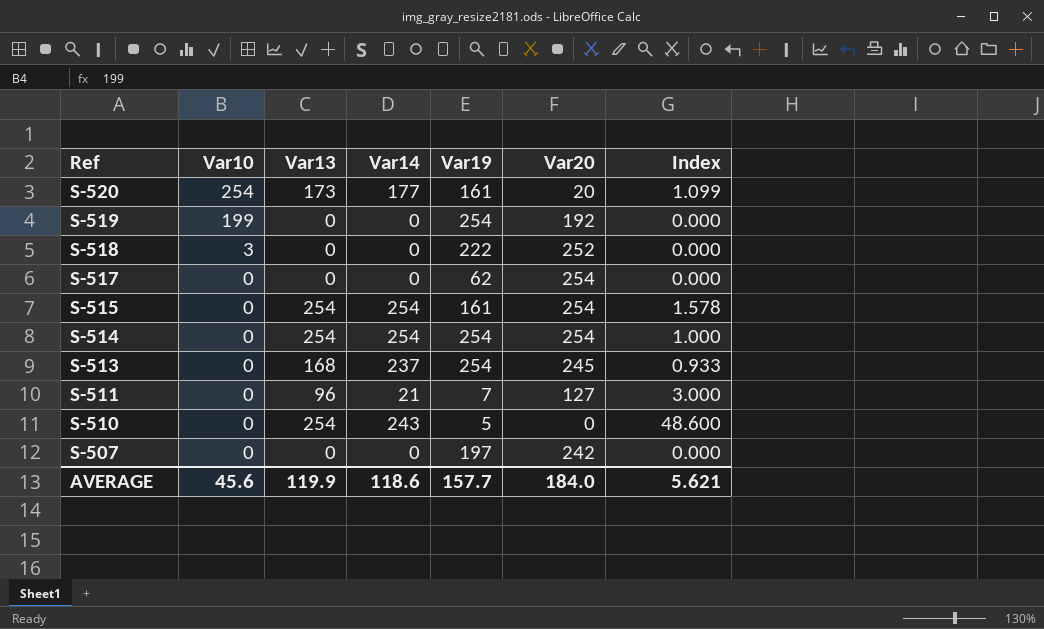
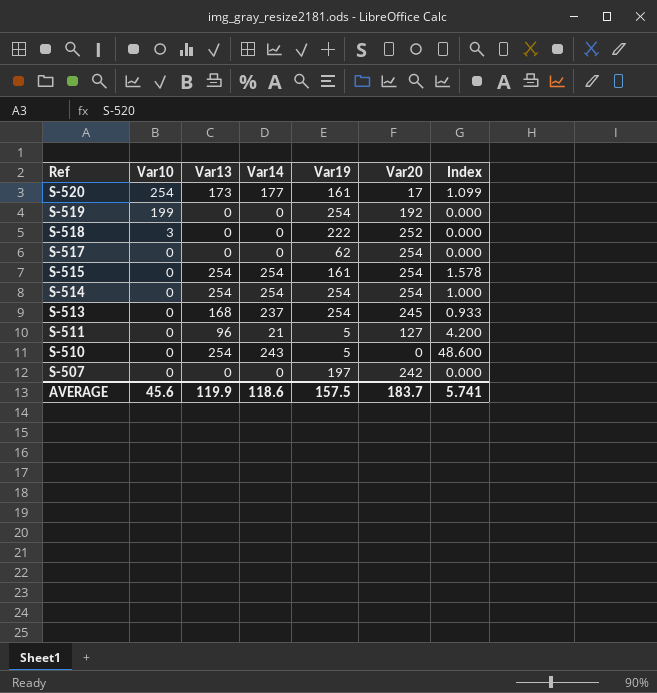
S-520 | Var20: 20 -> 17
S-511 | Var19: 7 -> 5
S-511 | Index: 3.000 -> 4.200
AVERAGE | Var19: 157.7 -> 157.5
AVERAGE | Var20: 184.0 -> 183.7
AVERAGE | Index: 5.621 -> 5.741

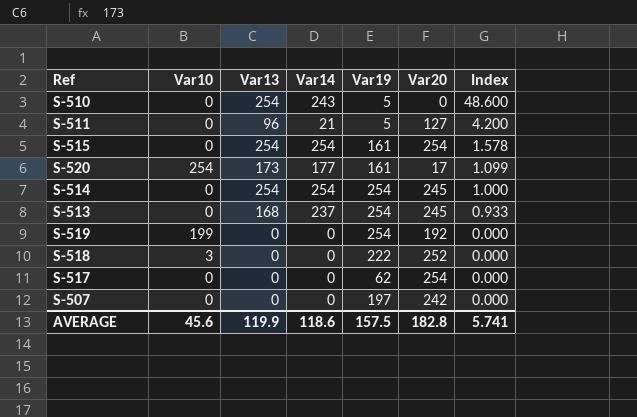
row order: Ref descending -> Index descending
S-514 | Var20: 254 -> 245
AVERAGE | Var20: 183.7 -> 182.8

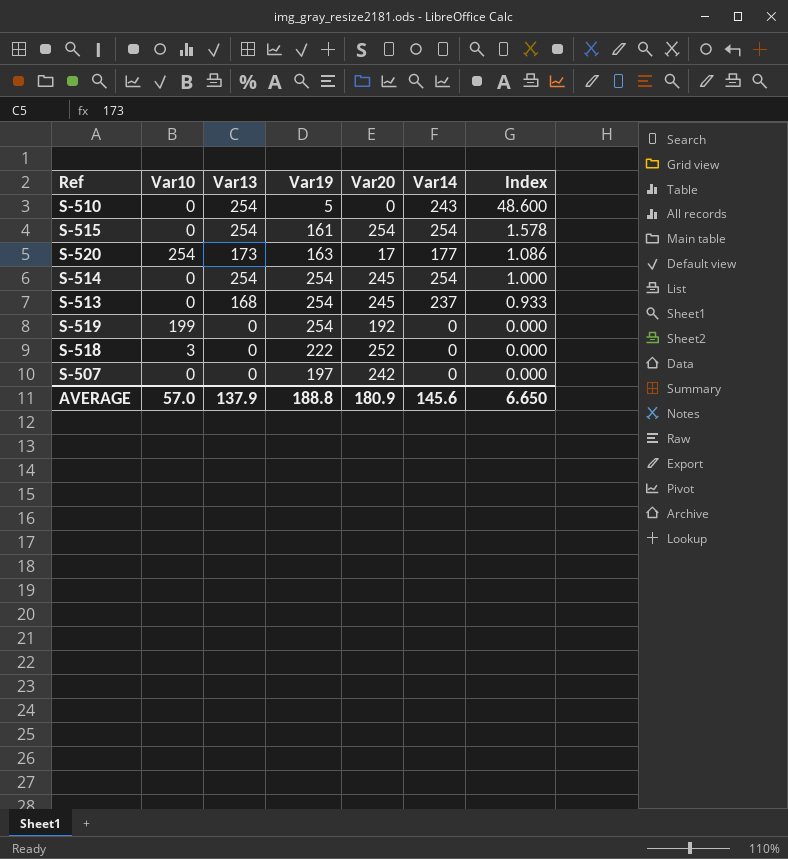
column Var14 | position: 4 -> 6
row S-511: 0 | 96 | 21 | 5 | 127 | 4.200 -> none
row S-517: 0 | 0 | 0 | 62 | 254 | 0.000 -> none
S-520 | Var19: 161 -> 163
S-520 | Index: 1.099 -> 1.086
AVERAGE | Var10: 45.6 -> 57.0
AVERAGE | Var13: 119.9 -> 137.9
AVERAGE | Var19: 157.5 -> 188.8
AVERAGE | Var20: 182.8 -> 180.9
AVERAGE | Var14: 118.6 -> 145.6
AVERAGE | Index: 5.741 -> 6.650

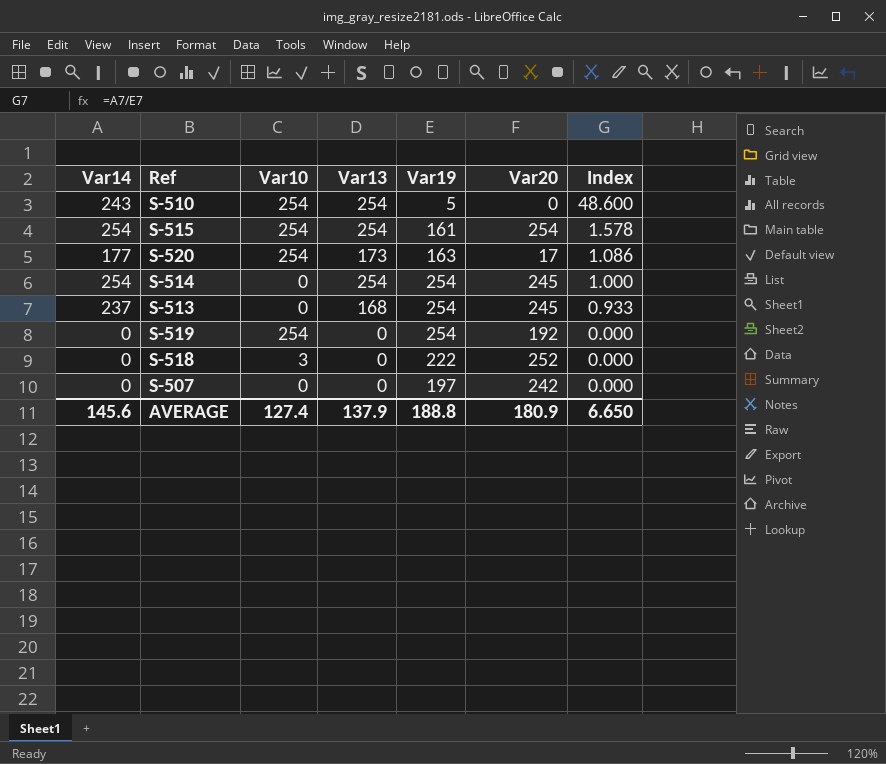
column Var14 | position: 6 -> 1
S-510 | Var10: 0 -> 254
S-515 | Var10: 0 -> 254
S-519 | Var10: 199 -> 254
AVERAGE | Var10: 57.0 -> 127.4

